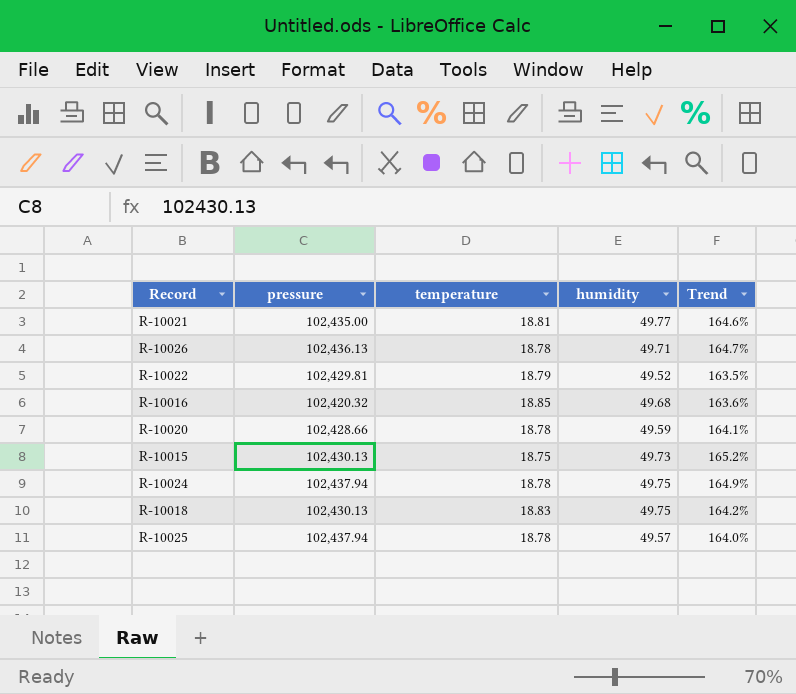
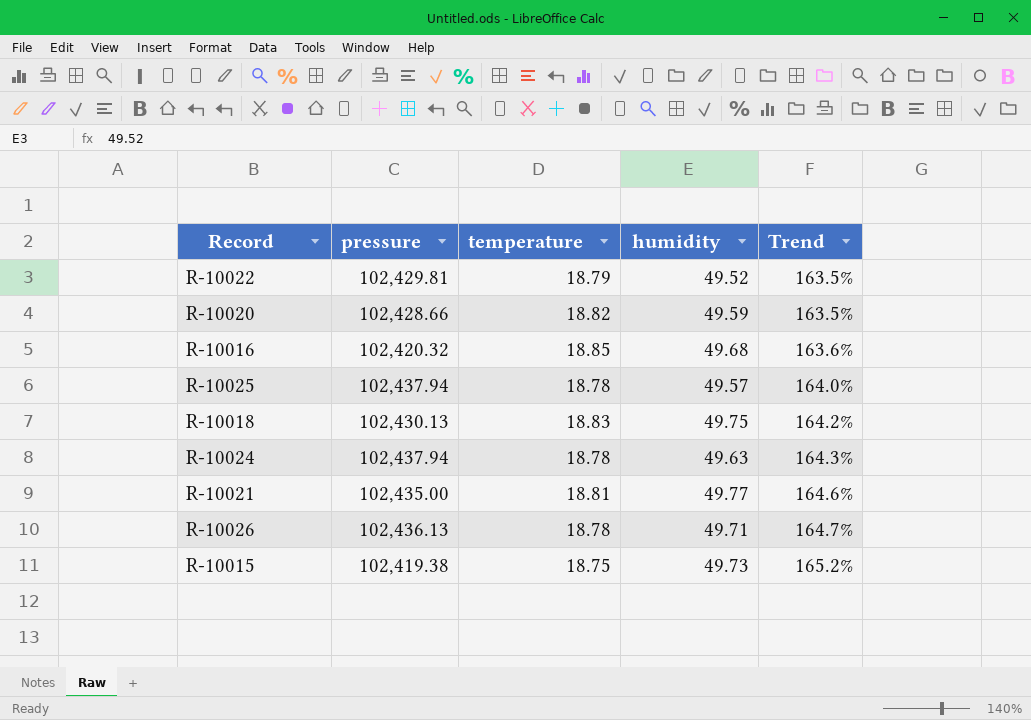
row order: none -> Trend ascending
R-10020 | temperature: 18.78 -> 18.82
R-10020 | Trend: 164.1% -> 163.5%
R-10024 | humidity: 49.75 -> 49.63
R-10024 | Trend: 164.9% -> 164.3%
R-10015 | pressure: 102,430.13 -> 102,419.38

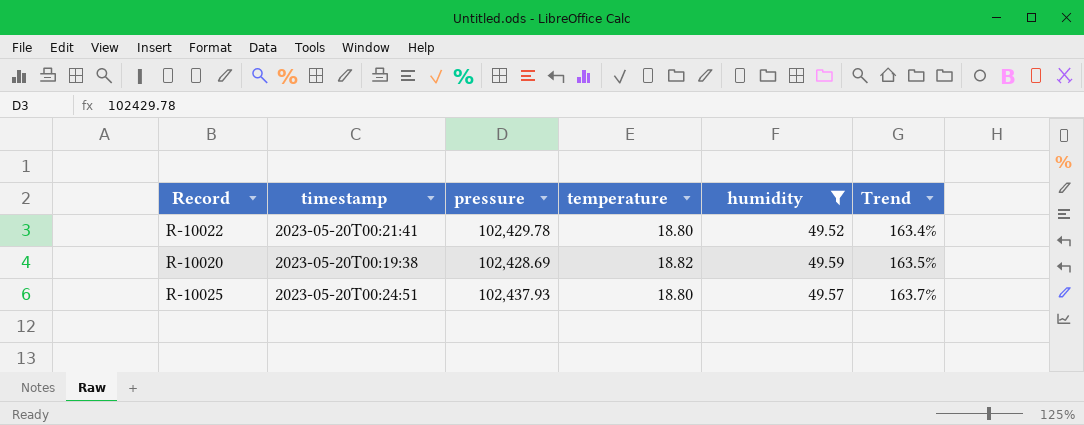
filter: none -> humidity <= 49.59
column timestamp | position: none -> 2
R-10022 | pressure: 102,429.81 -> 102,429.78
R-10022 | temperature: 18.79 -> 18.80
R-10022 | Trend: 163.5% -> 163.4%
R-10020 | pressure: 102,428.66 -> 102,428.69
R-10025 | pressure: 102,437.94 -> 102,437.93
R-10025 | temperature: 18.78 -> 18.80
R-10025 | Trend: 164.0% -> 163.7%

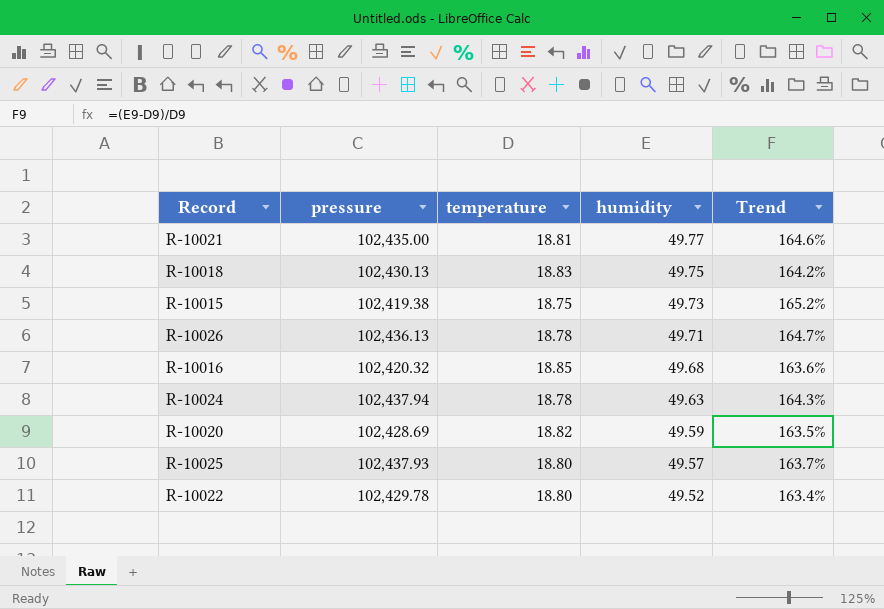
filter: humidity <= 49.59 -> none
row order: Trend ascending -> humidity descending
column timestamp | position: 2 -> none

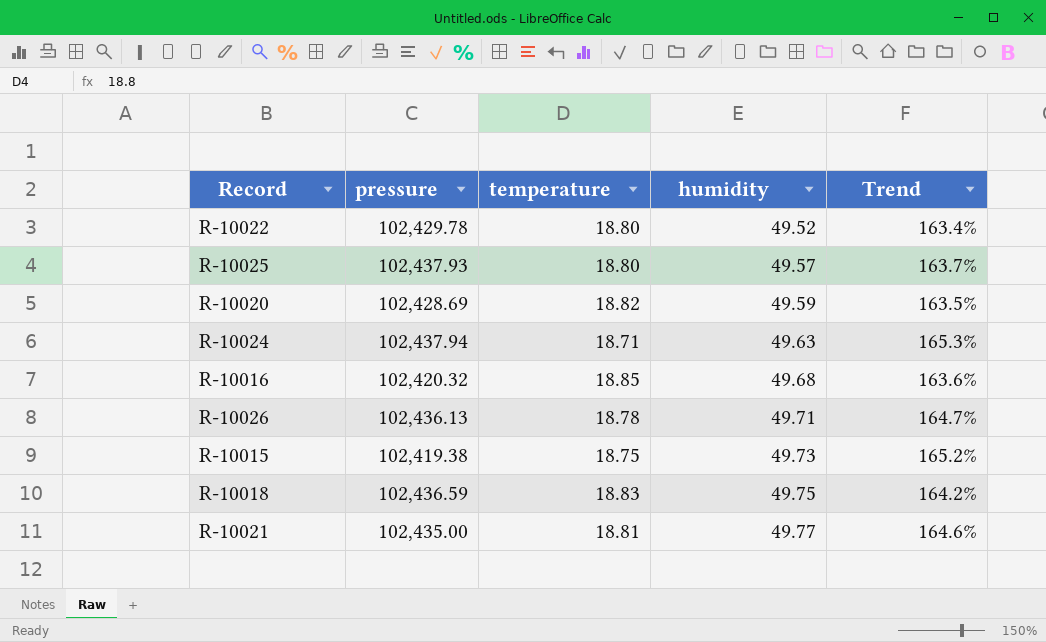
row order: humidity descending -> humidity ascending
R-10024 | temperature: 18.78 -> 18.71
R-10024 | Trend: 164.3% -> 165.3%
R-10018 | pressure: 102,430.13 -> 102,436.59

